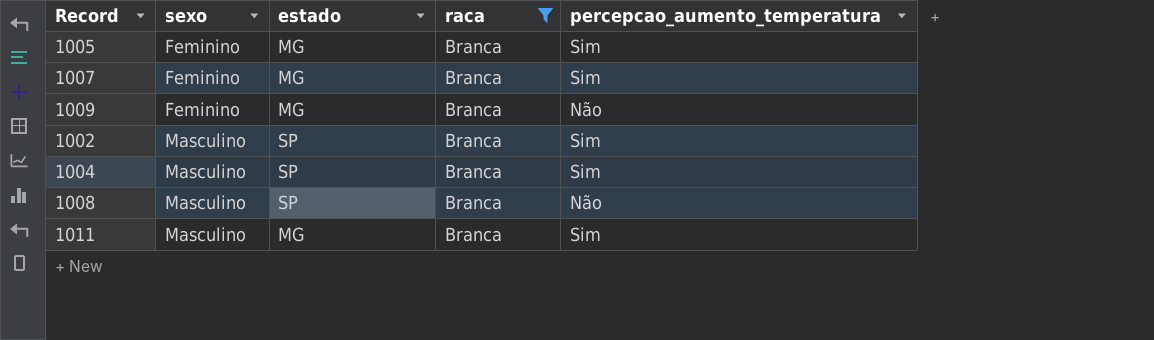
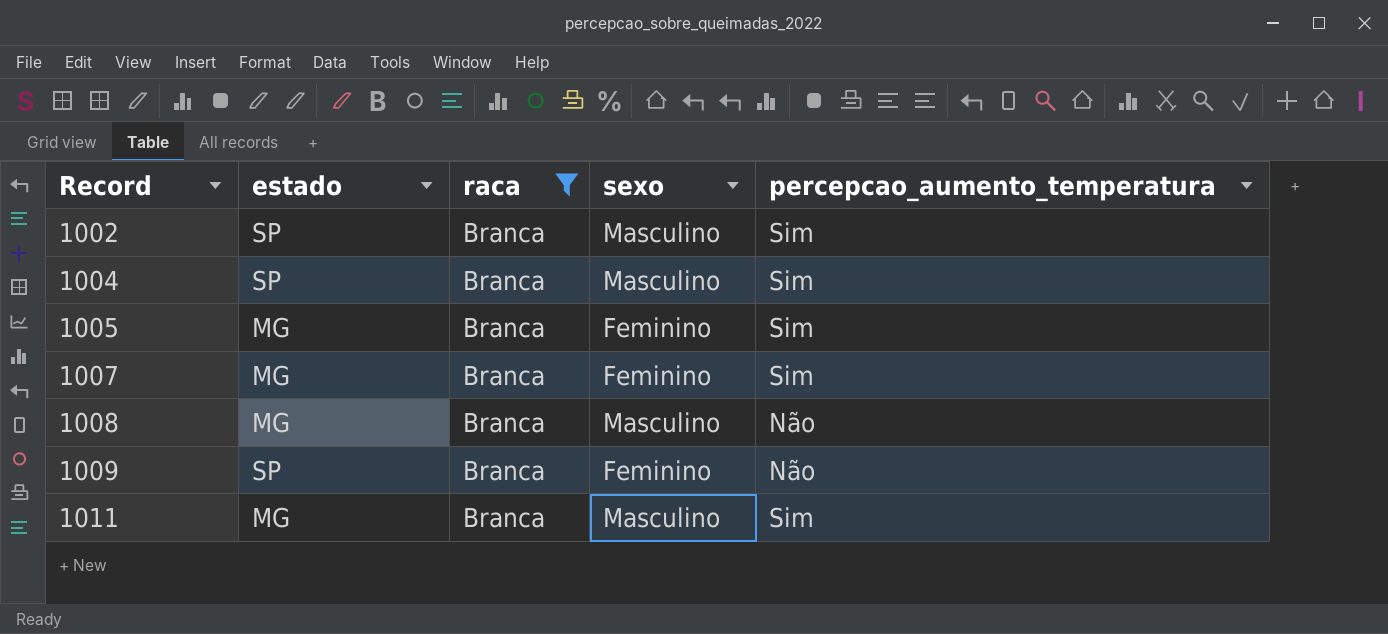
row order: sexo ascending -> Record ascending
column sexo | position: 2 -> 4
1008 | estado: SP -> MG
1009 | estado: MG -> SP

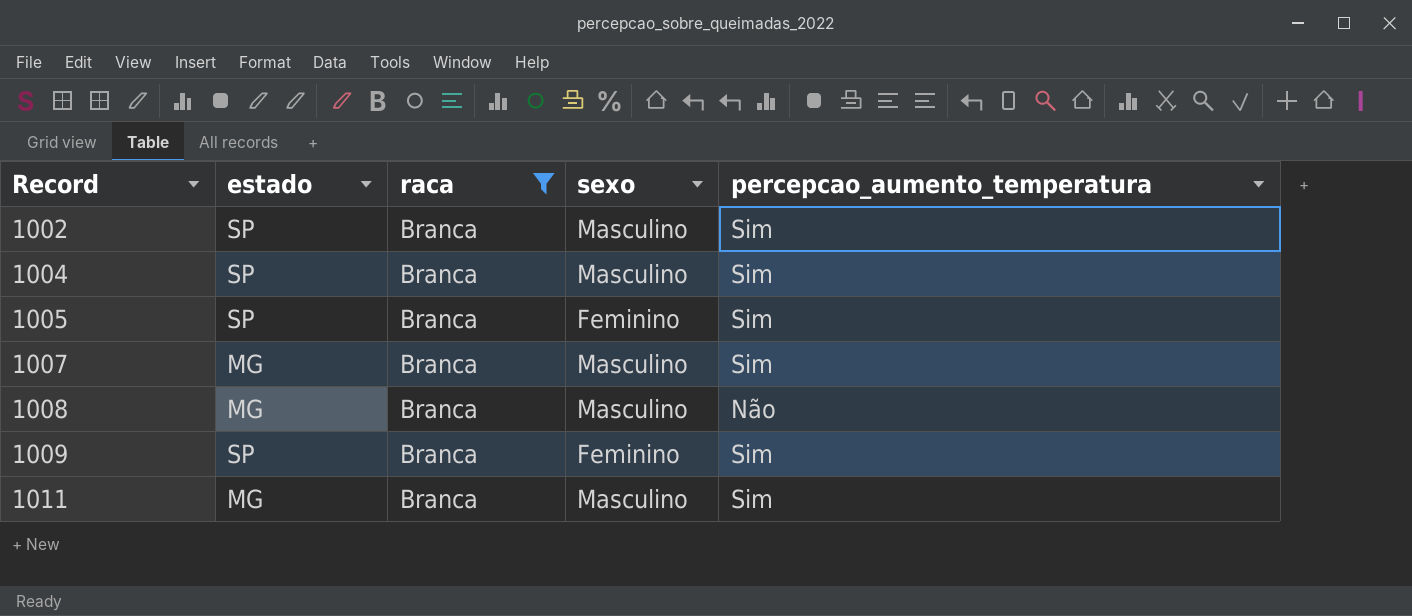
1005 | estado: MG -> SP
1007 | sexo: Feminino -> Masculino
1009 | percepcao_aumento_temperatura: Não -> Sim

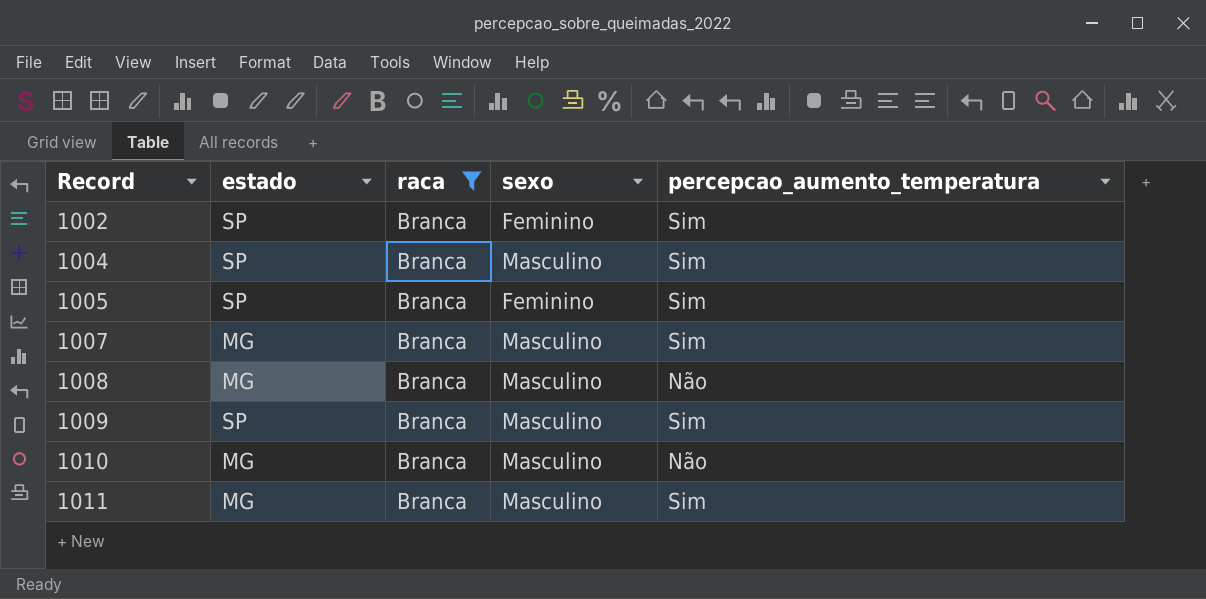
1002 | sexo: Masculino -> Feminino
1009 | sexo: Feminino -> Masculino
row 1010: none -> MG | Branca | Masculino | Não

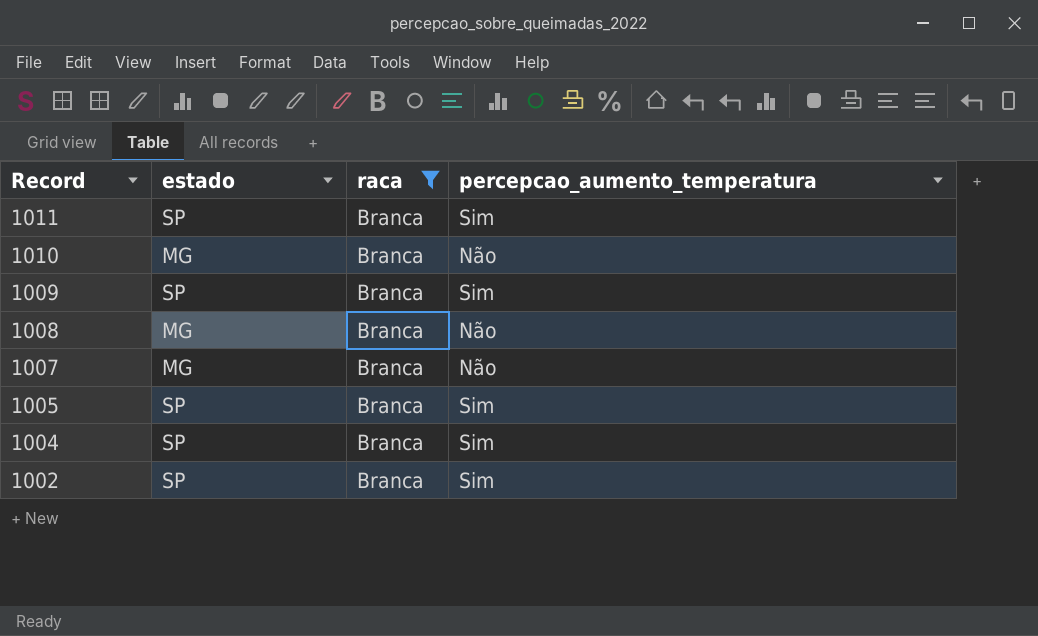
row order: Record ascending -> Record descending
column sexo | position: 4 -> none
1011 | estado: MG -> SP
1007 | percepcao_aumento_temperatura: Sim -> Não

